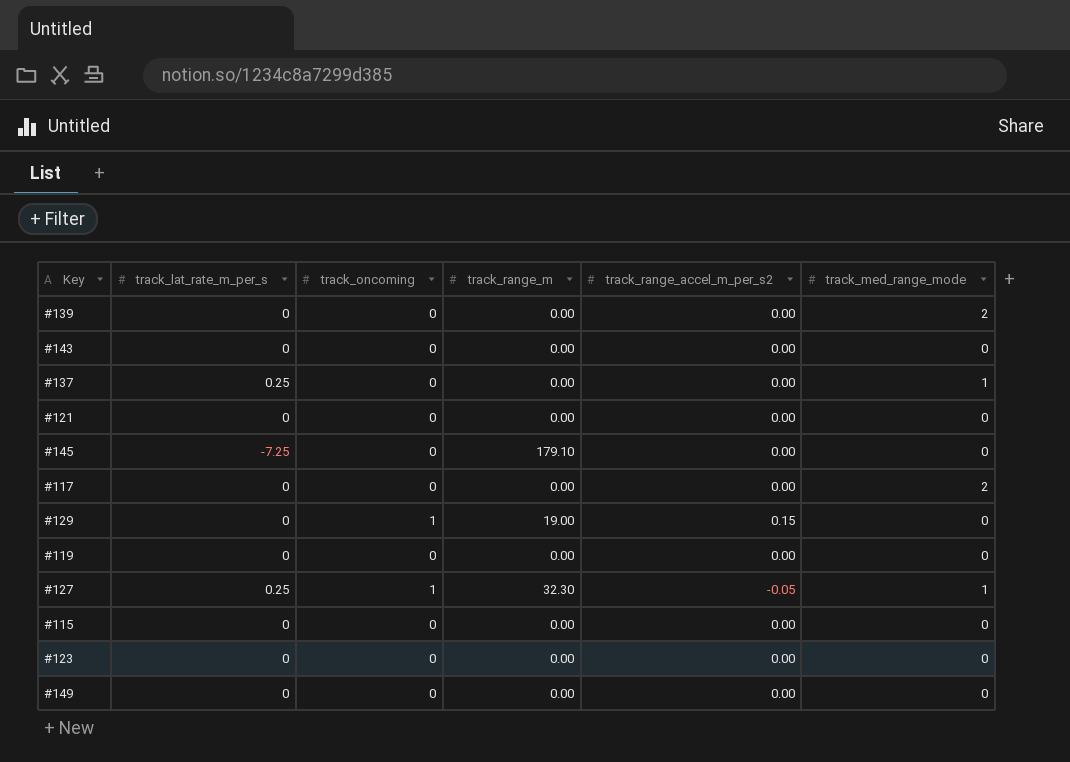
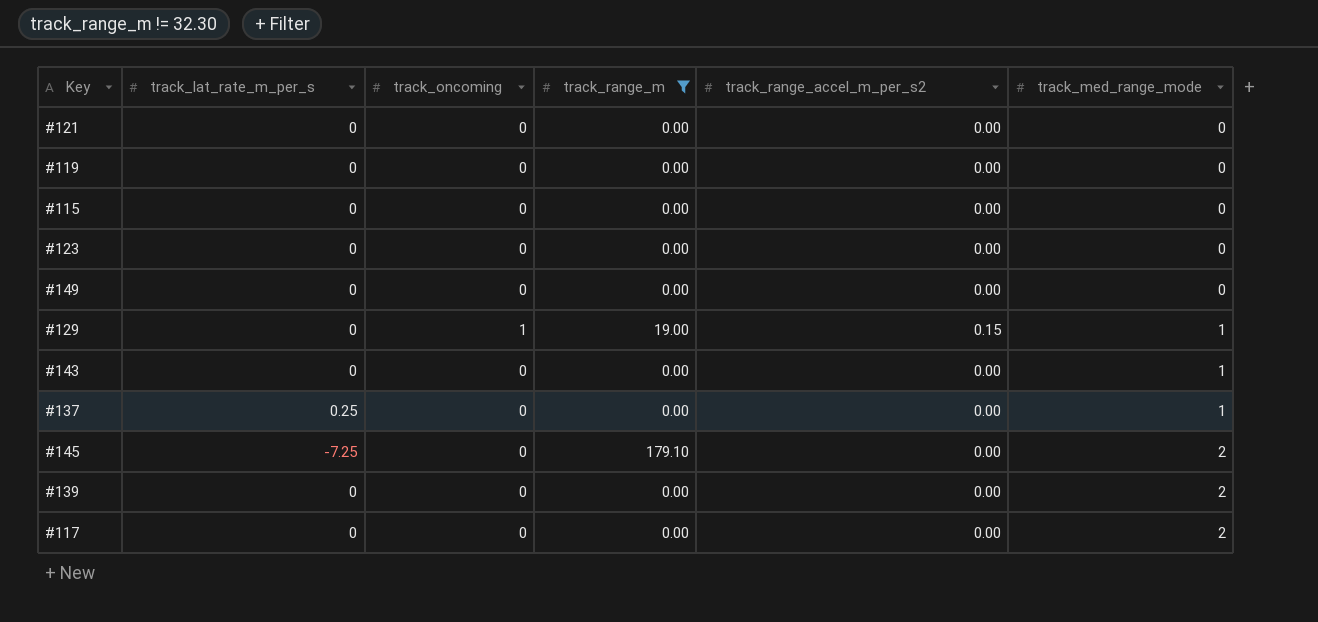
filter: none -> track_range_m != 32.30
row order: none -> track_med_range_mode ascending
#129 | track_med_range_mode: 0 -> 1
#143 | track_med_range_mode: 0 -> 1
#145 | track_med_range_mode: 0 -> 2

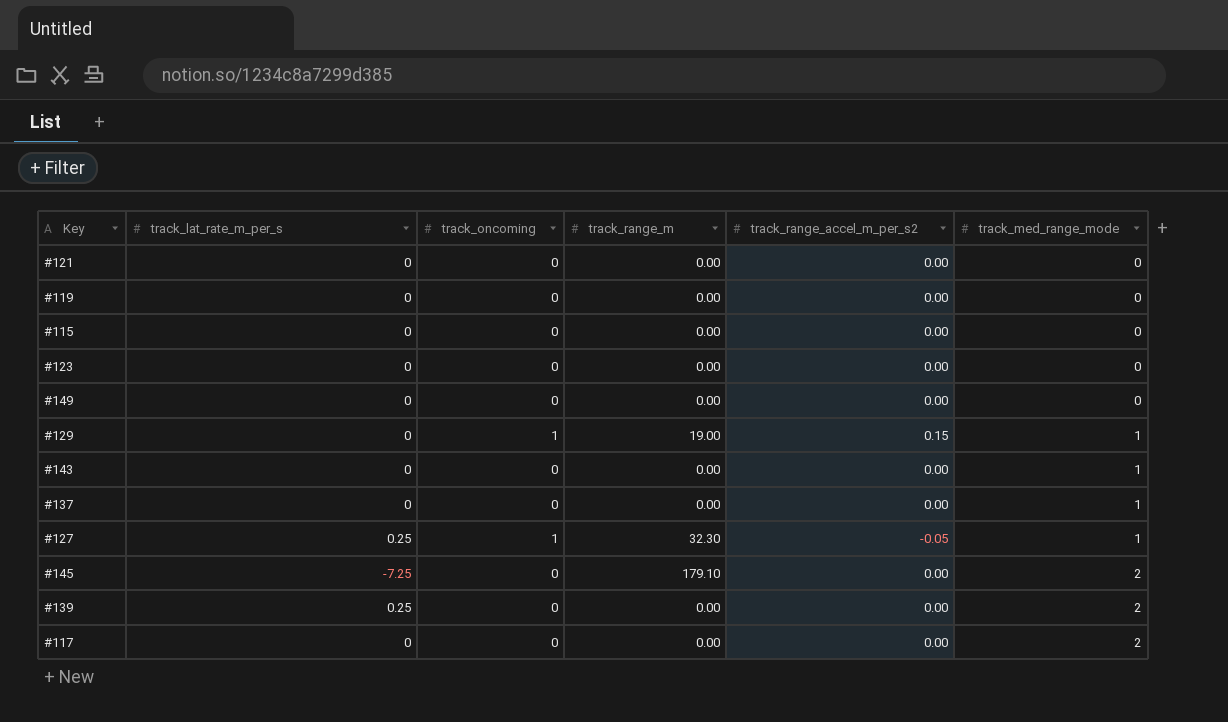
filter: track_range_m != 32.30 -> none
#137 | track_lat_rate_m_per_s: 0.25 -> 0
#139 | track_lat_rate_m_per_s: 0 -> 0.25

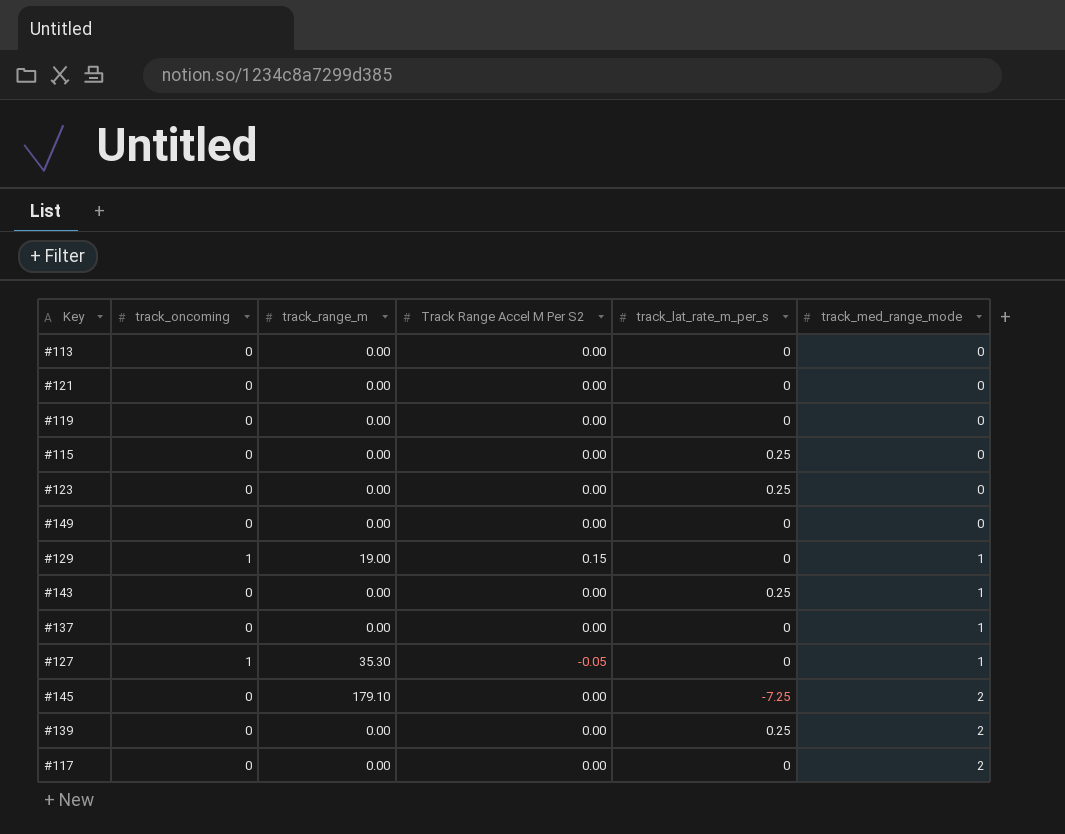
column name: track_range_accel_m_per_s2 -> Track Range Accel M Per S2
column track_lat_rate_m_per_s | position: 2 -> 5
row #113: none -> 0 | 0.00 | 0.00 | 0 | 0
#115 | track_lat_rate_m_per_s: 0 -> 0.25
#123 | track_lat_rate_m_per_s: 0 -> 0.25
#143 | track_lat_rate_m_per_s: 0 -> 0.25
#127 | track_range_m: 32.30 -> 35.30
#127 | track_lat_rate_m_per_s: 0.25 -> 0

